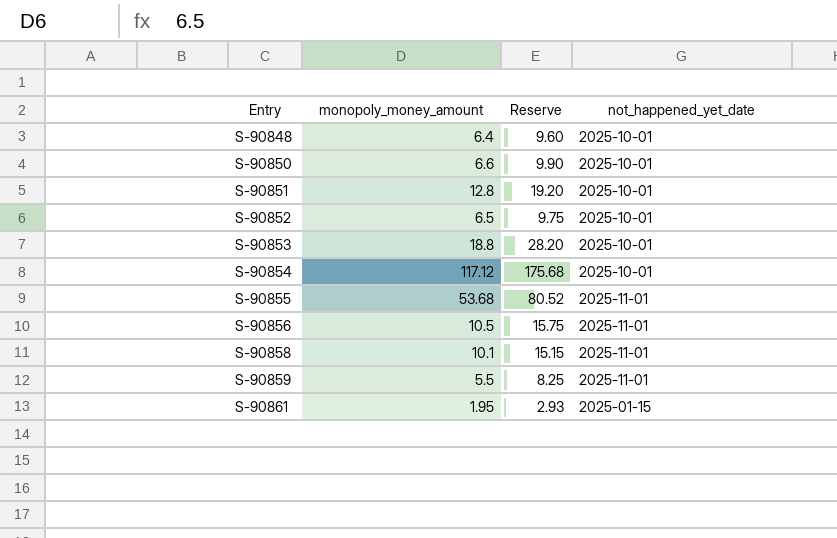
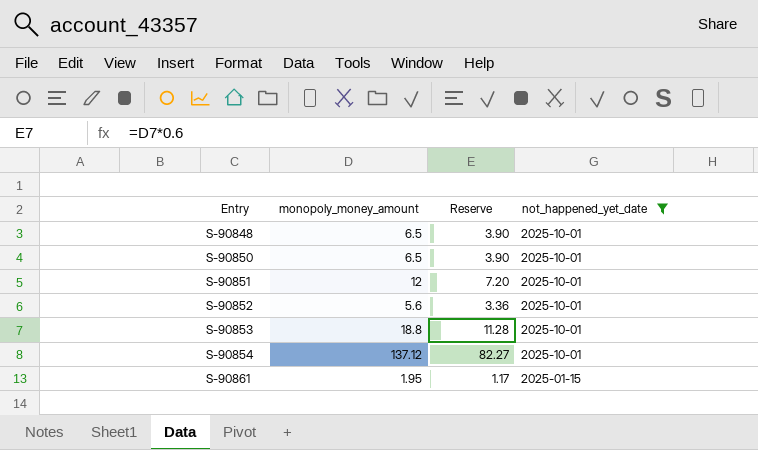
filter: none -> not_happened_yet_date != 2025-11-01
column Reserve | formula: [monopoly_money_amount] * 1.5 -> [monopoly_money_amount] * 0.6
S-90848 | monopoly_money_amount: 6.4 -> 6.5
S-90850 | monopoly_money_amount: 6.6 -> 6.5
S-90851 | monopoly_money_amount: 12.8 -> 12
S-90852 | monopoly_money_amount: 6.5 -> 5.6
S-90854 | monopoly_money_amount: 117.12 -> 137.12

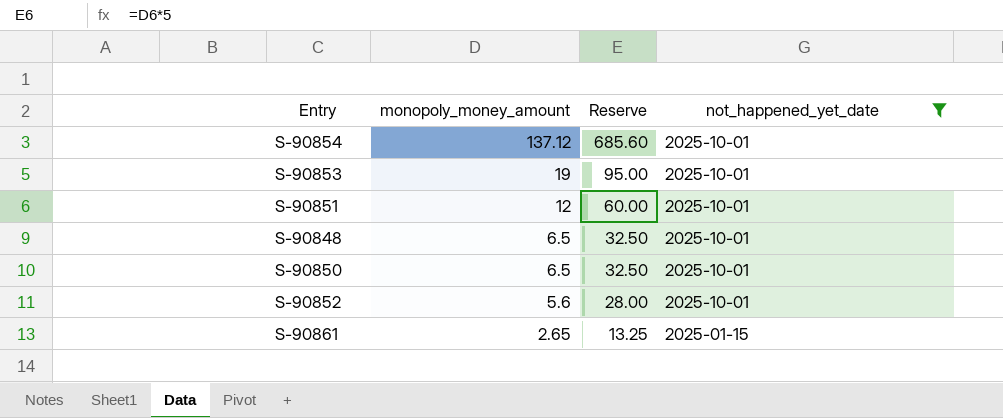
row order: Entry ascending -> monopoly_money_amount descending
column Reserve | formula: [monopoly_money_amount] * 0.6 -> [monopoly_money_amount] * 5
S-90853 | monopoly_money_amount: 18.8 -> 19
S-90861 | monopoly_money_amount: 1.95 -> 2.65

